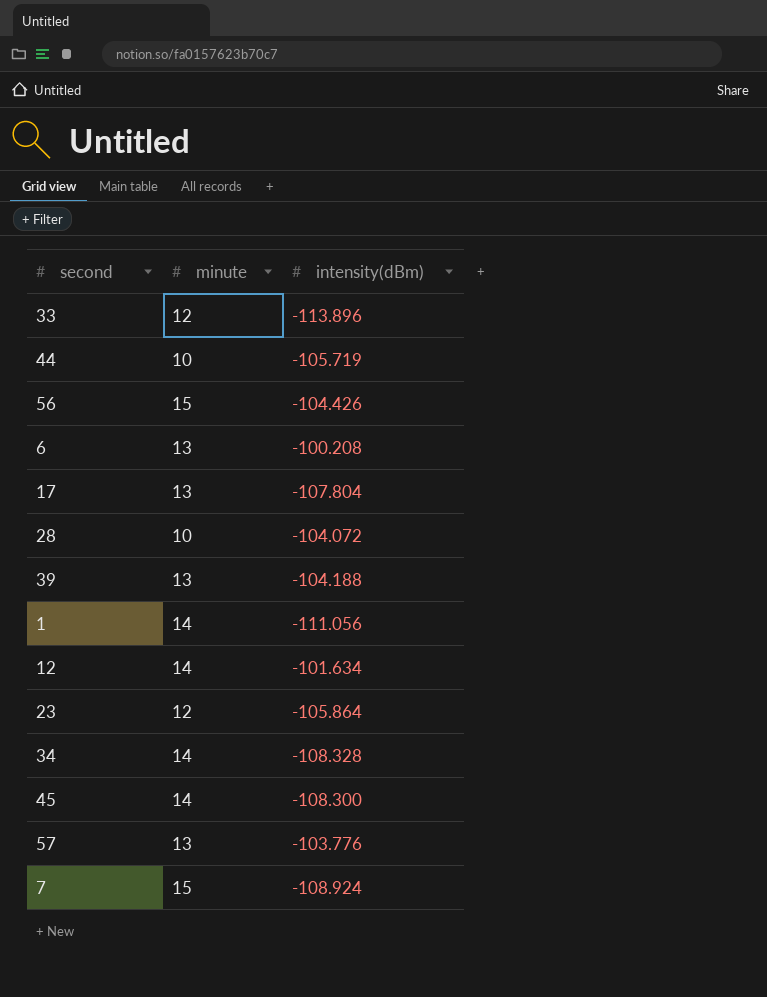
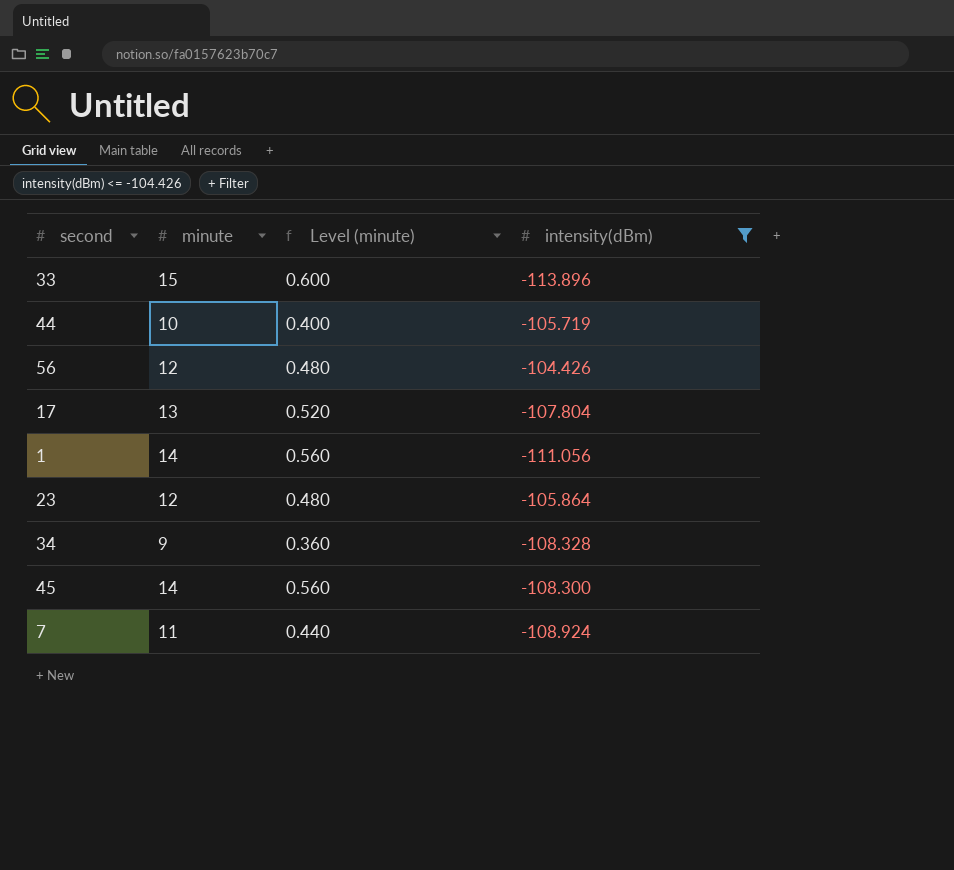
filter: none -> intensity(dBm) <= -104.426
column Level (minute) | formula: none -> [minute] * 0.04
33 | minute: 12 -> 15
56 | minute: 15 -> 12
34 | minute: 14 -> 9
7 | minute: 15 -> 11

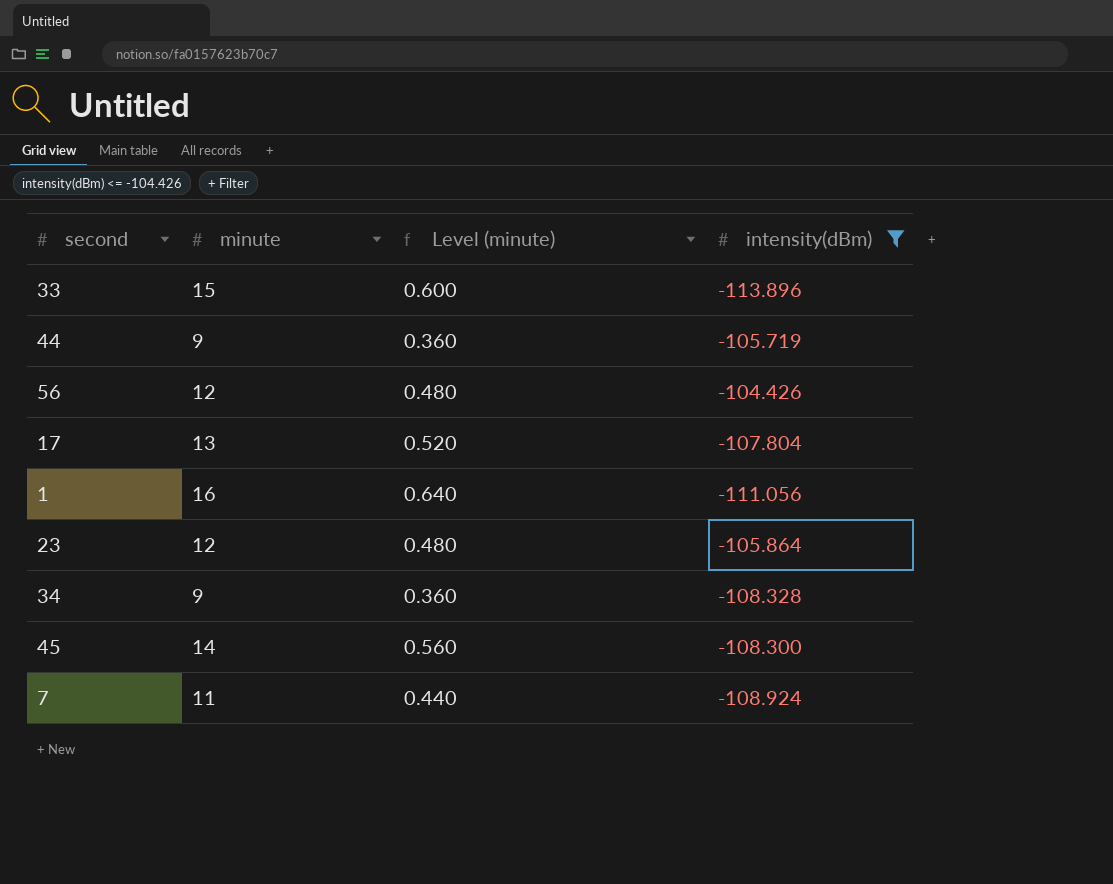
44 | minute: 10 -> 9
44 | Level (minute): 0.400 -> 0.360
1 | minute: 14 -> 16
1 | Level (minute): 0.560 -> 0.640

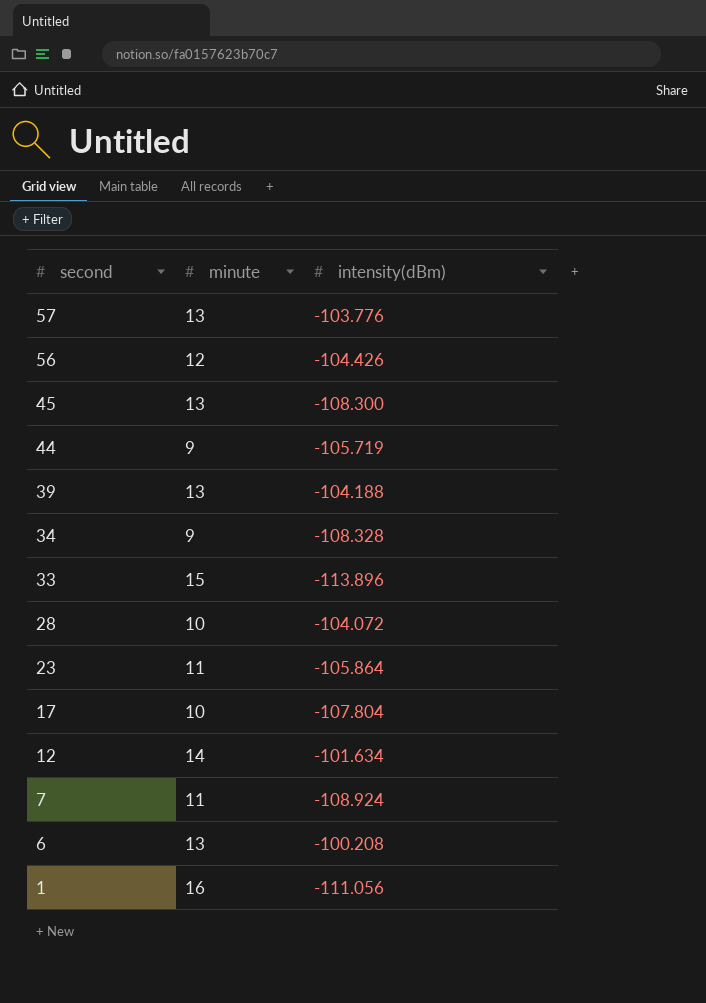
filter: intensity(dBm) <= -104.426 -> none
row order: none -> second descending
column Level (minute) | formula: [minute] * 0.04 -> none
45 | minute: 14 -> 13
23 | minute: 12 -> 11
17 | minute: 13 -> 10

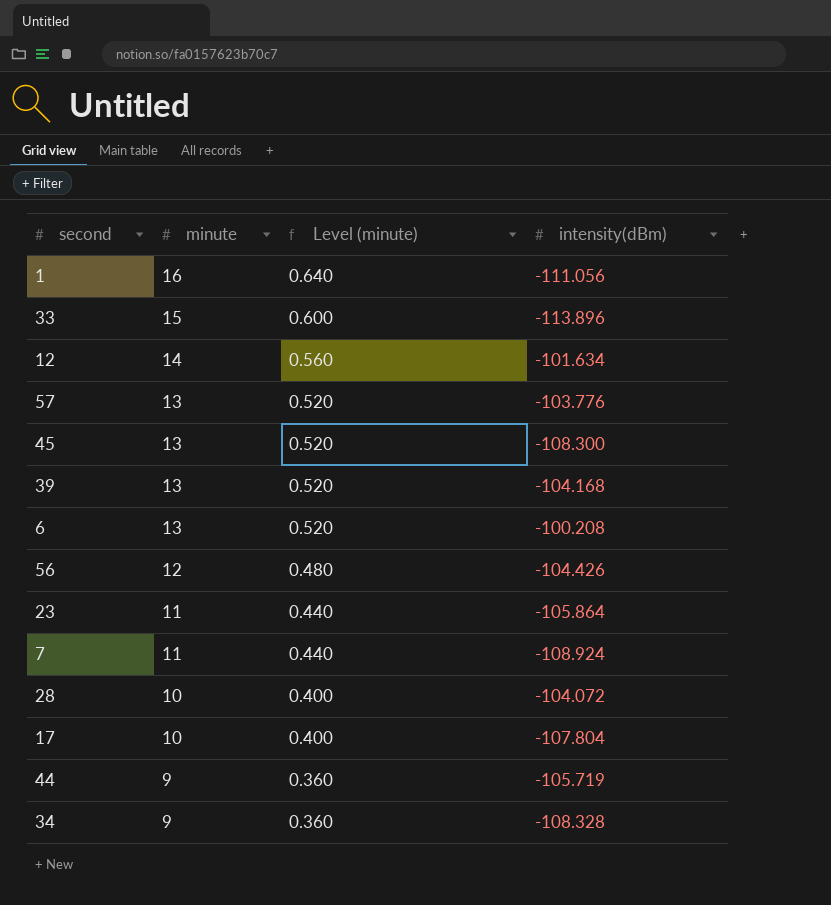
row order: second descending -> minute descending
column Level (minute) | formula: none -> [minute] * 0.04
39 | intensity(dBm): -104.188 -> -104.168

